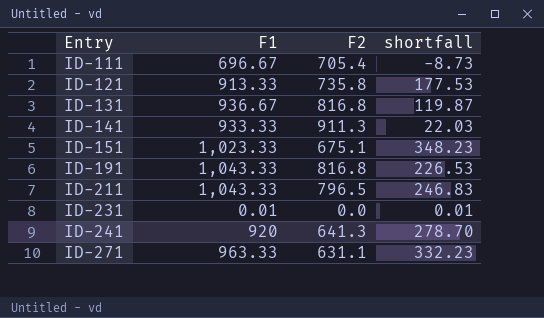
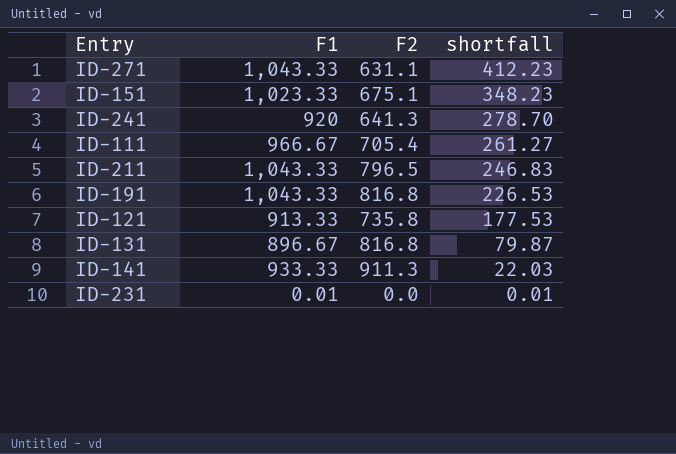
row order: Entry ascending -> shortfall descending
ID-271 | F1: 963.33 -> 1,043.33
ID-271 | shortfall: 332.23 -> 412.23
ID-111 | F1: 696.67 -> 966.67
ID-111 | shortfall: -8.73 -> 261.27
ID-131 | F1: 936.67 -> 896.67
ID-131 | shortfall: 119.87 -> 79.87

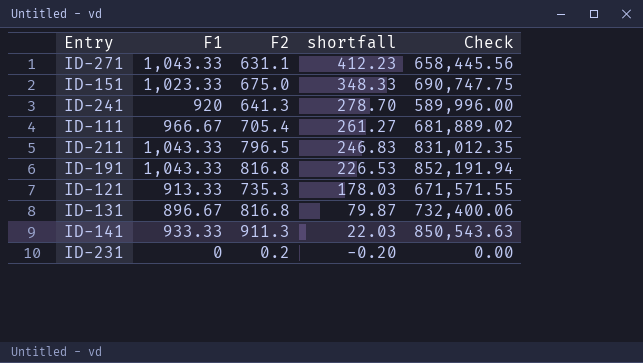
column Check | formula: none -> [F1] * [F2]
ID-151 | F2: 675.1 -> 675.0
ID-151 | shortfall: 348.23 -> 348.33
ID-121 | F2: 735.8 -> 735.3
ID-121 | shortfall: 177.53 -> 178.03
ID-231 | F1: 0.01 -> 0
ID-231 | F2: 0.0 -> 0.2
ID-231 | shortfall: 0.01 -> -0.20

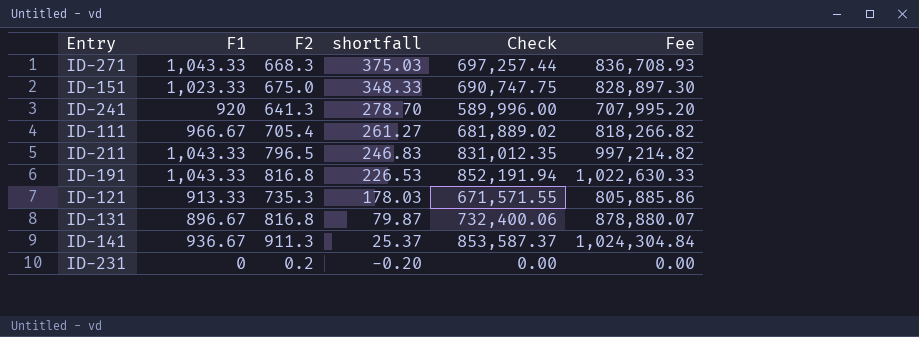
column Fee | formula: none -> [Check] * 1.2
ID-271 | F2: 631.1 -> 668.3
ID-271 | shortfall: 412.23 -> 375.03
ID-271 | Check: 658,445.56 -> 697,257.44
ID-141 | F1: 933.33 -> 936.67
ID-141 | shortfall: 22.03 -> 25.37
ID-141 | Check: 850,543.63 -> 853,587.37

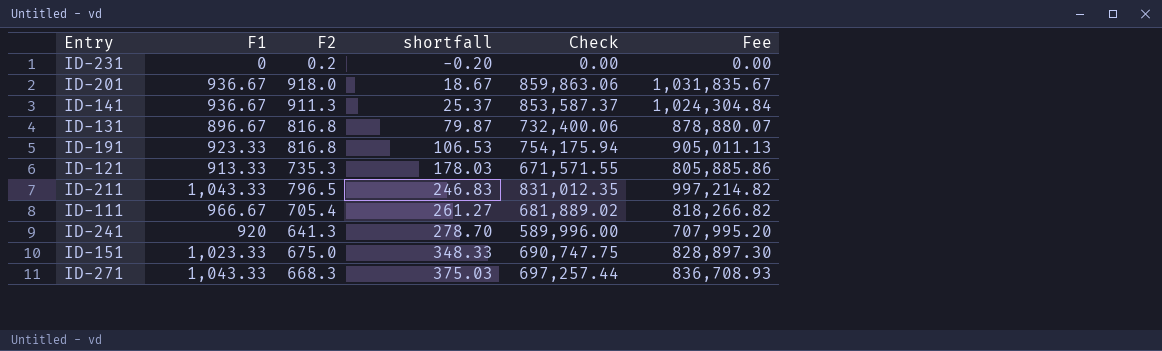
row order: shortfall descending -> shortfall ascending
row ID-201: none -> 936.67 | 918.0 | 18.67 | 859,863.06 | 1,031,835.67
ID-191 | F1: 1,043.33 -> 923.33
ID-191 | shortfall: 226.53 -> 106.53
ID-191 | Check: 852,191.94 -> 754,175.94
ID-191 | Fee: 1,022,630.33 -> 905,011.13

